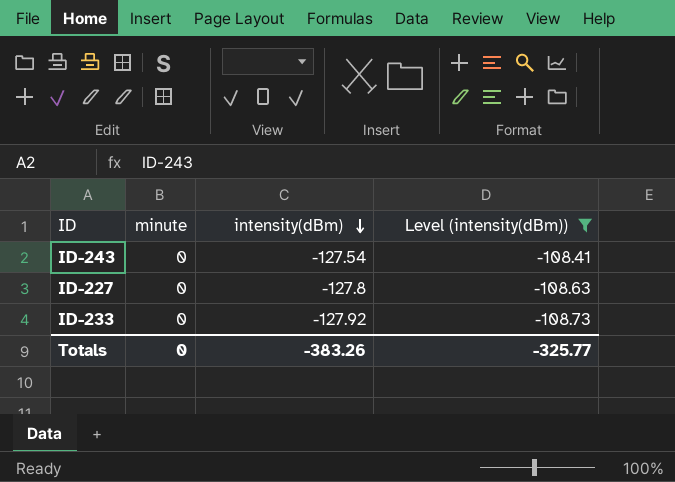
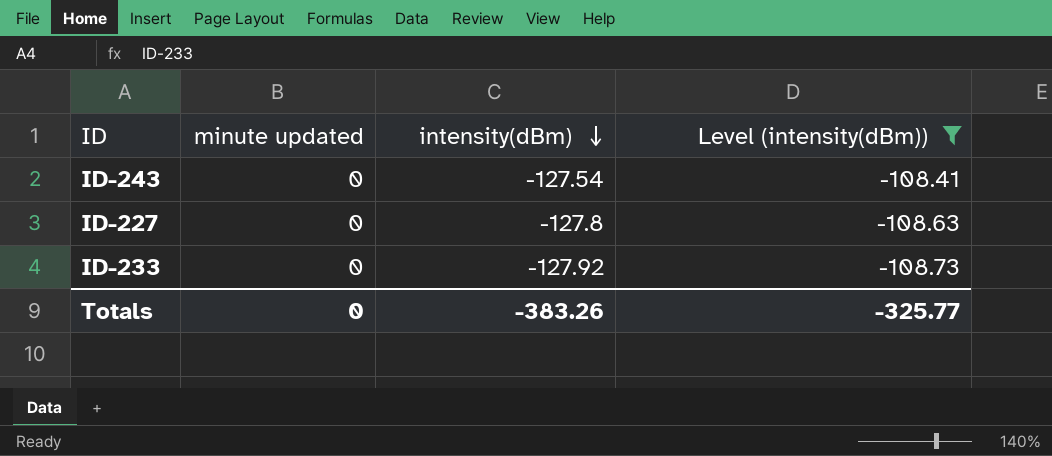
column name: minute -> minute updated

